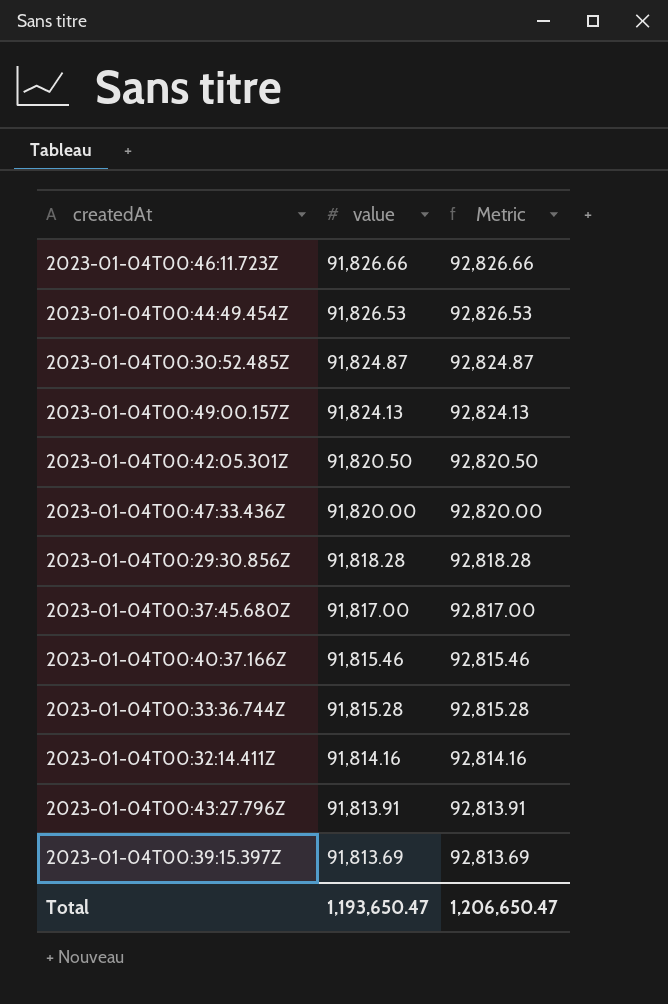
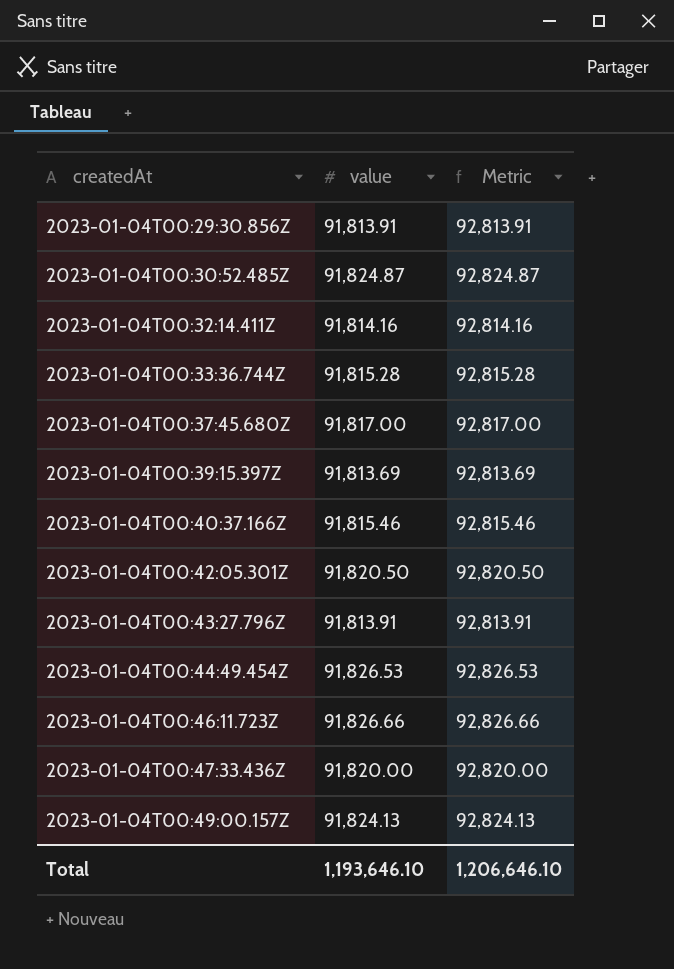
row order: value descending -> createdAt ascending
2023-01-04T00:29:30.856Z | value: 91,818.28 -> 91,813.91
2023-01-04T00:29:30.856Z | Metric: 92,818.28 -> 92,813.91
Total | value: 1,193,650.47 -> 1,193,646.10
Total | Metric: 1,206,650.47 -> 1,206,646.10

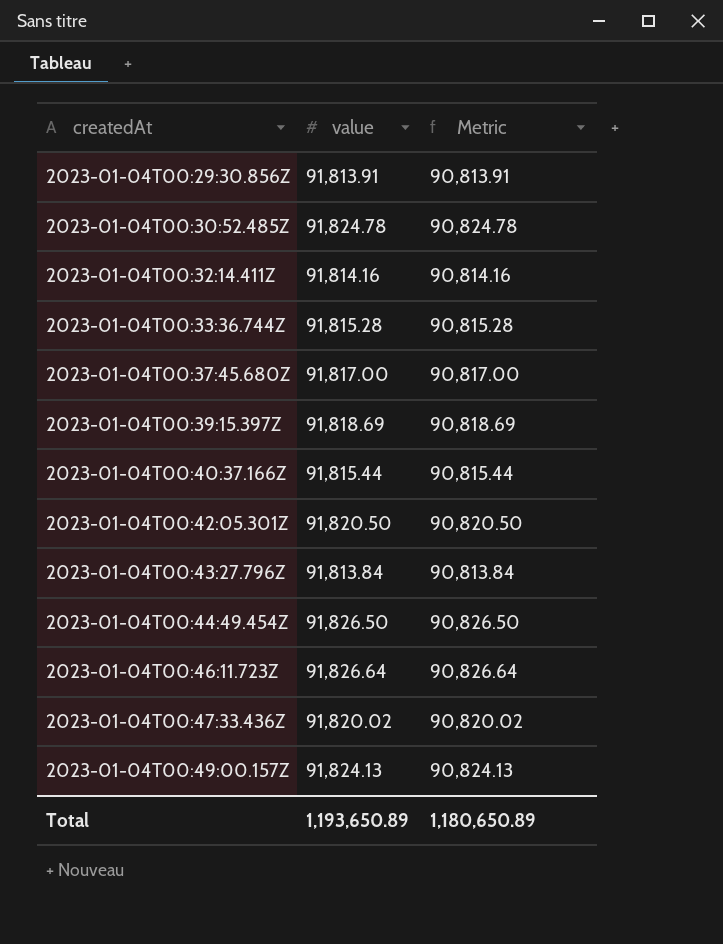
column Metric | formula: [value] + 1000 -> [value] - 1000
2023-01-04T00:30:52.485Z | value: 91,824.87 -> 91,824.78
2023-01-04T00:39:15.397Z | value: 91,813.69 -> 91,818.69
2023-01-04T00:40:37.166Z | value: 91,815.46 -> 91,815.44
2023-01-04T00:43:27.796Z | value: 91,813.91 -> 91,813.84
2023-01-04T00:44:49.454Z | value: 91,826.53 -> 91,826.50
2023-01-04T00:46:11.723Z | value: 91,826.66 -> 91,826.64
2023-01-04T00:47:33.436Z | value: 91,820.00 -> 91,820.02
Total | value: 1,193,646.10 -> 1,193,650.89
Total | Metric: 1,206,646.10 -> 1,180,650.89

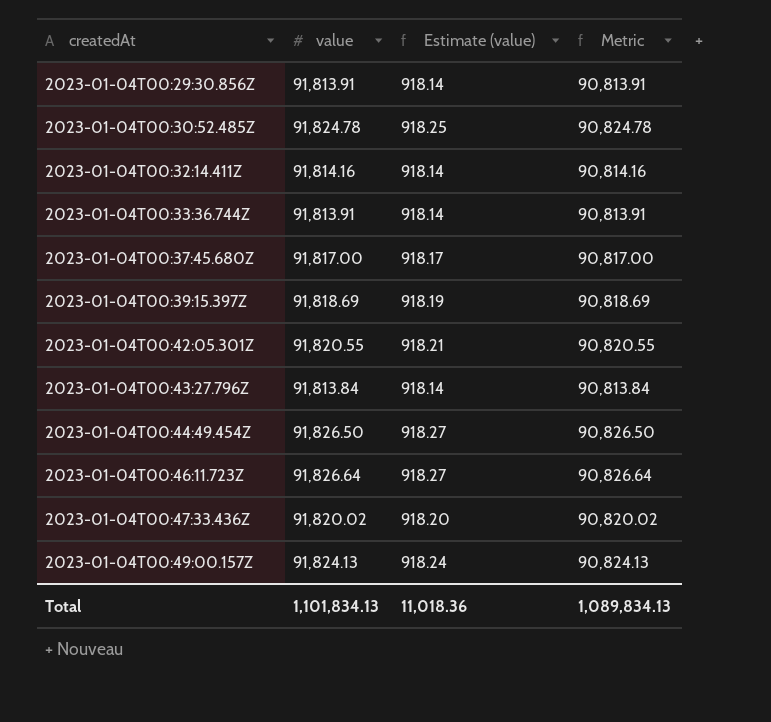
column Estimate (value) | formula: none -> [value] * 0.01
row 2023-01-04T00:40:37.166Z: 91,815.44 | 90,815.44 -> none
2023-01-04T00:33:36.744Z | value: 91,815.28 -> 91,813.91
2023-01-04T00:33:36.744Z | Metric: 90,815.28 -> 90,813.91
2023-01-04T00:42:05.301Z | value: 91,820.50 -> 91,820.55
2023-01-04T00:42:05.301Z | Metric: 90,820.50 -> 90,820.55
Total | value: 1,193,650.89 -> 1,101,834.13
Total | Metric: 1,180,650.89 -> 1,089,834.13

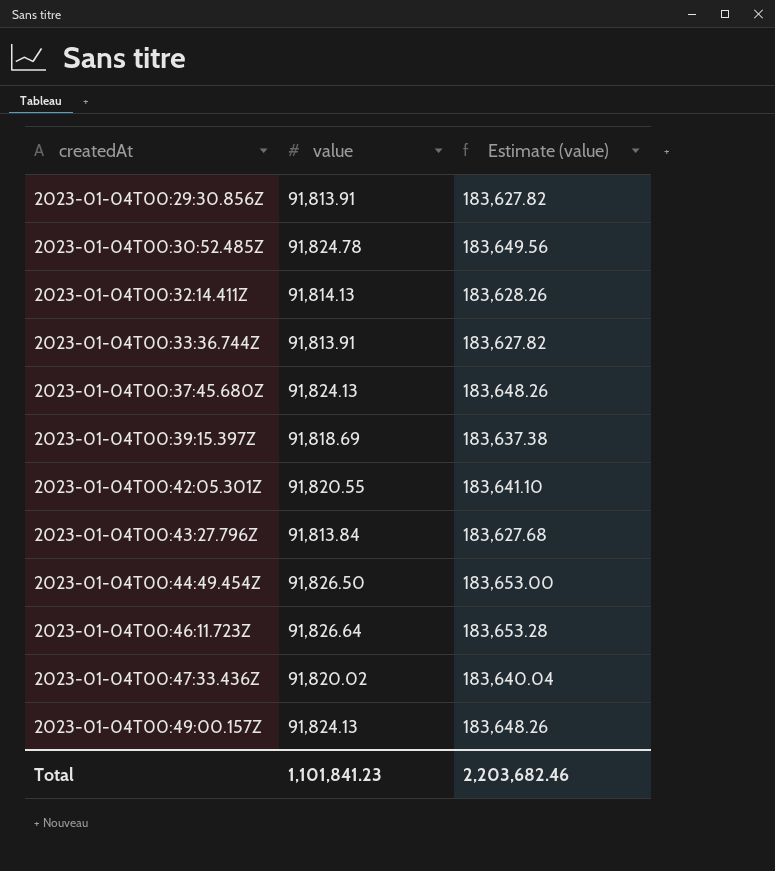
column Metric | formula: [value] - 1000 -> none
column Estimate (value) | formula: [value] * 0.01 -> [value] * 2
2023-01-04T00:32:14.411Z | value: 91,814.16 -> 91,814.13
2023-01-04T00:37:45.680Z | value: 91,817.00 -> 91,824.13
Total | value: 1,101,834.13 -> 1,101,841.23
Total | Estimate (value): 11,018.36 -> 2,203,682.46

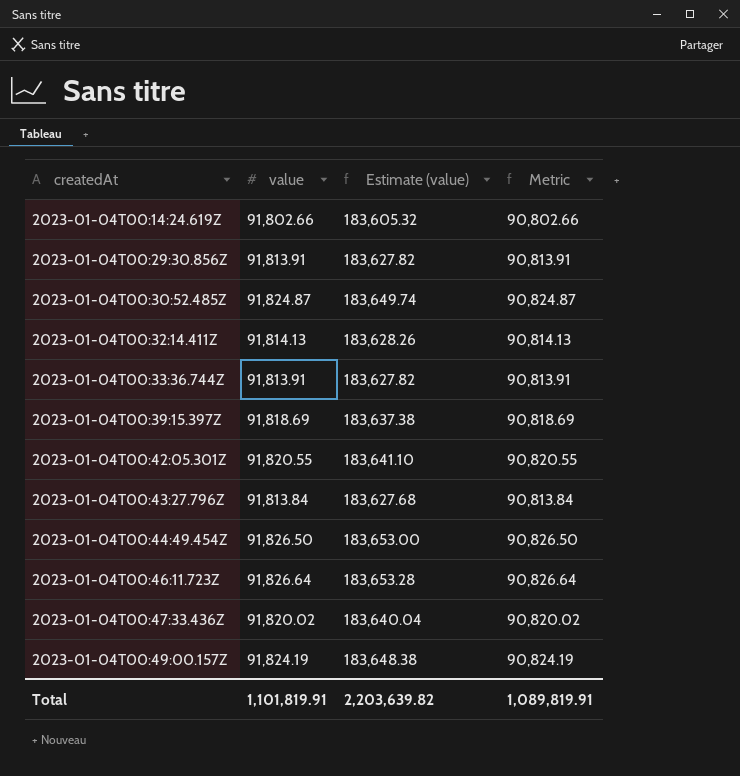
column Metric | formula: none -> [value] - 1000
row 2023-01-04T00:37:45.680Z: 91,824.13 | 183,648.26 -> none
row 2023-01-04T00:14:24.619Z: none -> 91,802.66 | 183,605.32 | 90,802.66
2023-01-04T00:30:52.485Z | value: 91,824.78 -> 91,824.87
2023-01-04T00:30:52.485Z | Estimate (value): 183,649.56 -> 183,649.74
2023-01-04T00:49:00.157Z | value: 91,824.13 -> 91,824.19
2023-01-04T00:49:00.157Z | Estimate (value): 183,648.26 -> 183,648.38
Total | value: 1,101,841.23 -> 1,101,819.91
Total | Estimate (value): 2,203,682.46 -> 2,203,639.82

